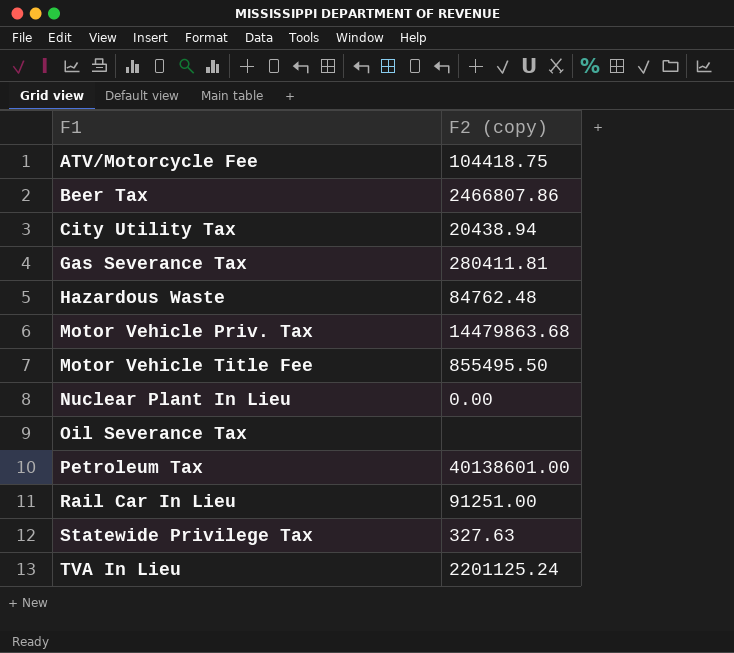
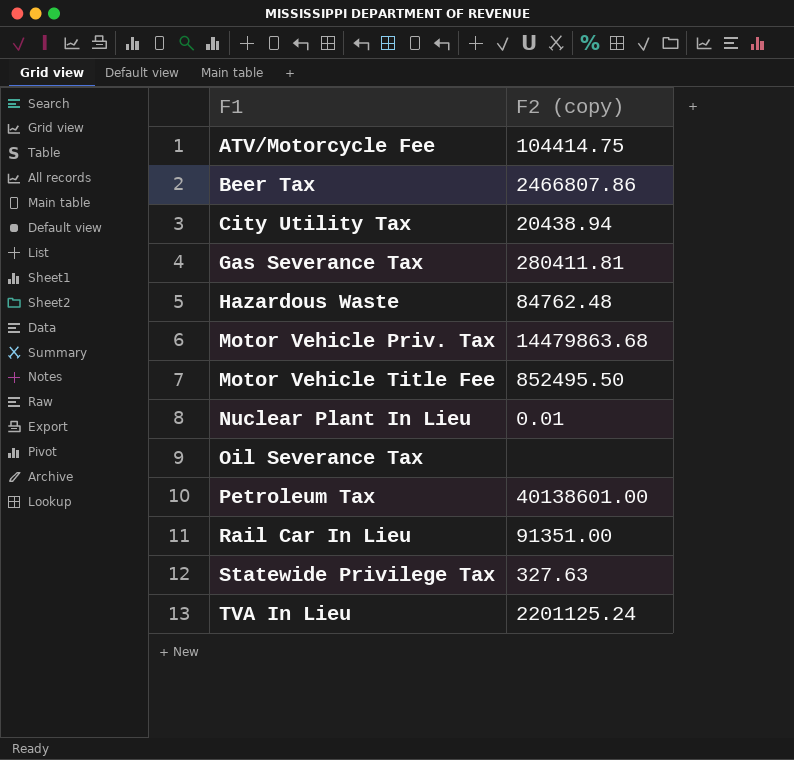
ATV/Motorcycle Fee | F2 (copy): 104418.75 -> 104414.75
Motor Vehicle Title Fee | F2 (copy): 855495.50 -> 852495.50
Nuclear Plant In Lieu | F2 (copy): 0.00 -> 0.01
Rail Car In Lieu | F2 (copy): 91251.00 -> 91351.00

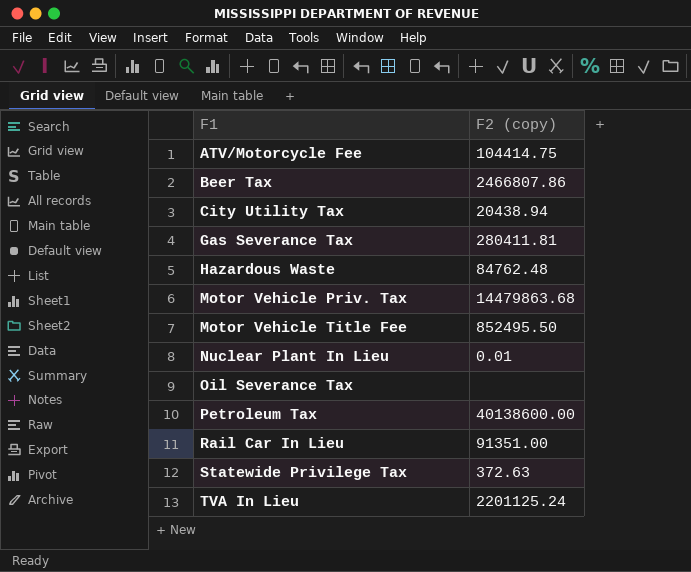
Petroleum Tax | F2 (copy): 40138601.00 -> 40138600.00
Statewide Privilege Tax | F2 (copy): 327.63 -> 372.63

